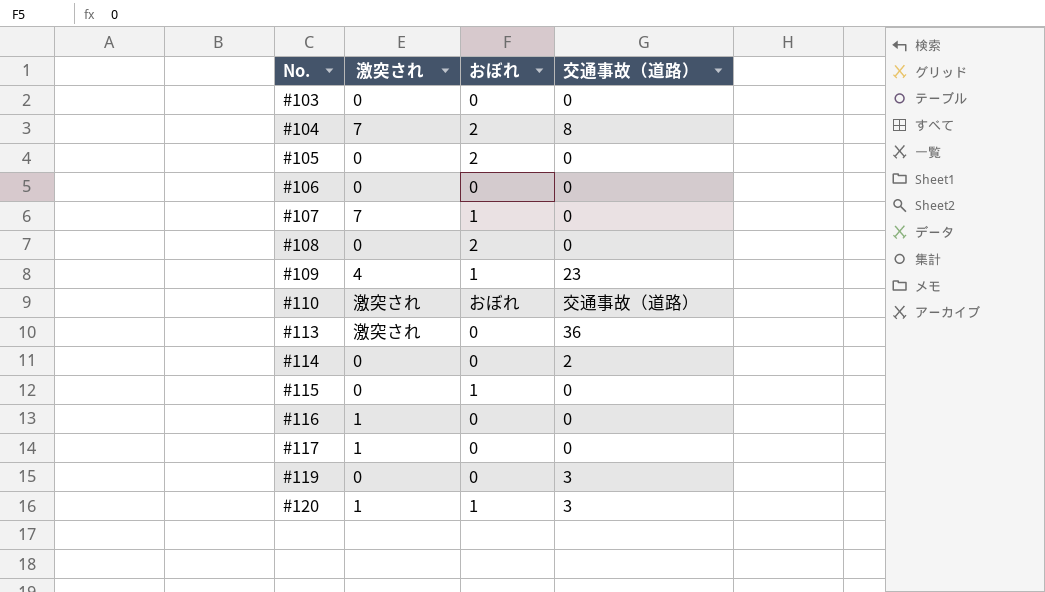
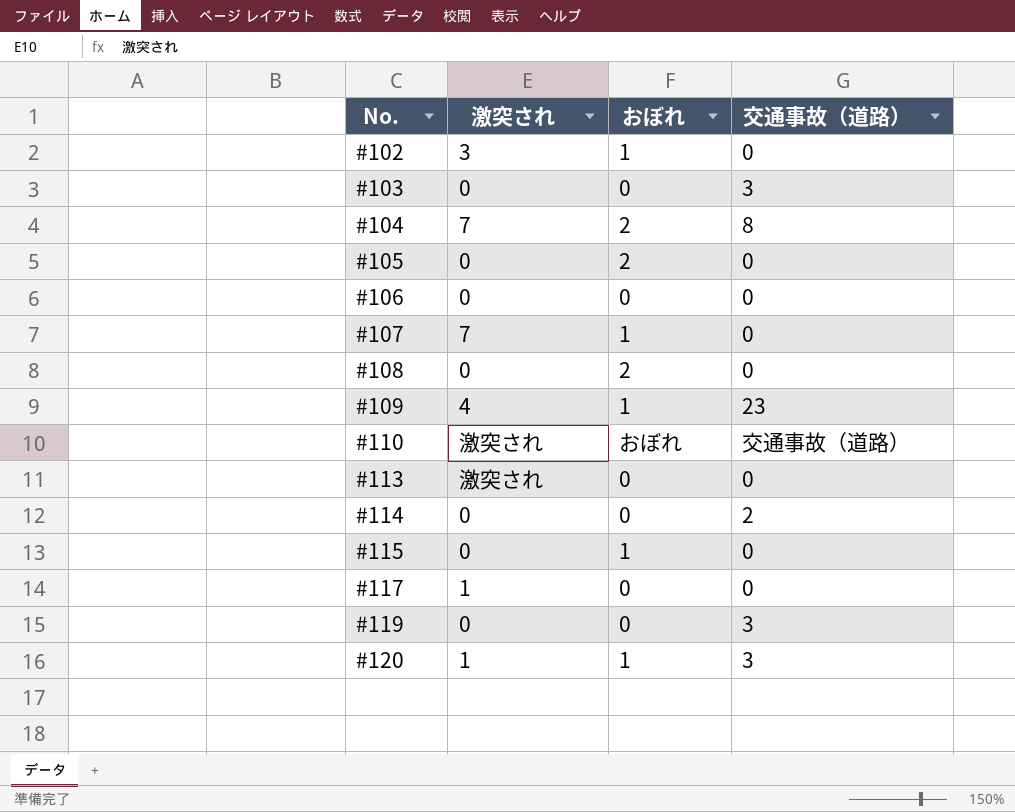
row #116: 1 | 0 | 0 -> none
row #102: none -> 3 | 1 | 0
#103 | 交通事故（道路）: 0 -> 3
#113 | 交通事故（道路）: 36 -> 0

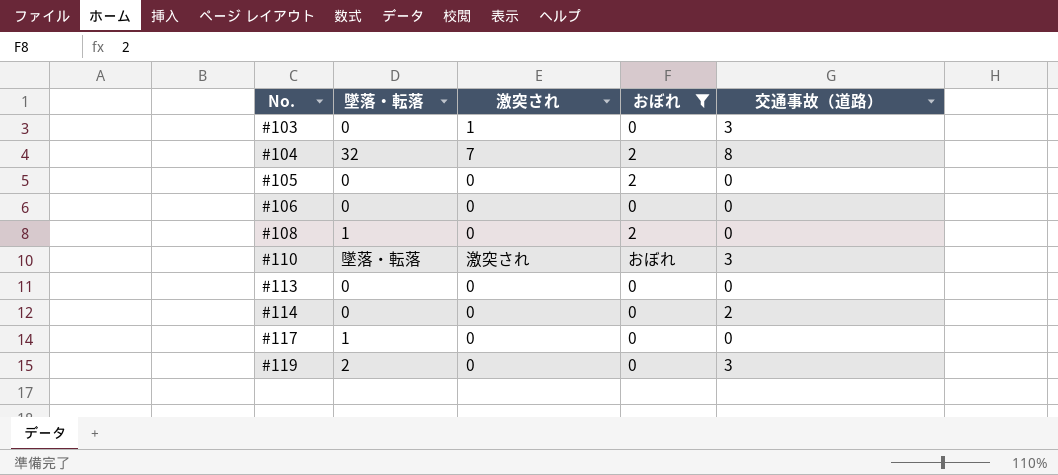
filter: none -> おぼれ != 1
column 墜落・転落 | position: none -> 2
#103 | 激突され: 0 -> 1
#110 | 交通事故（道路）: 交通事故（道路） -> 3
#113 | 激突され: 激突され -> 0
#117 | 激突され: 1 -> 0

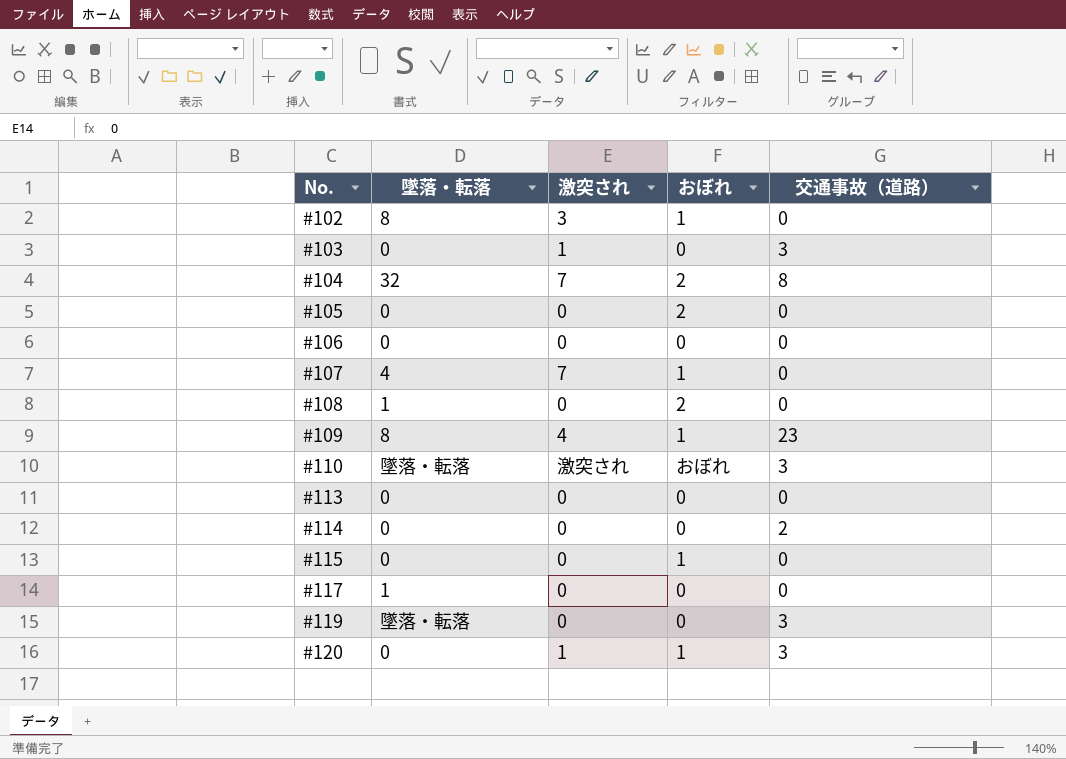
filter: おぼれ != 1 -> none
#119 | 墜落・転落: 2 -> 墜落・転落

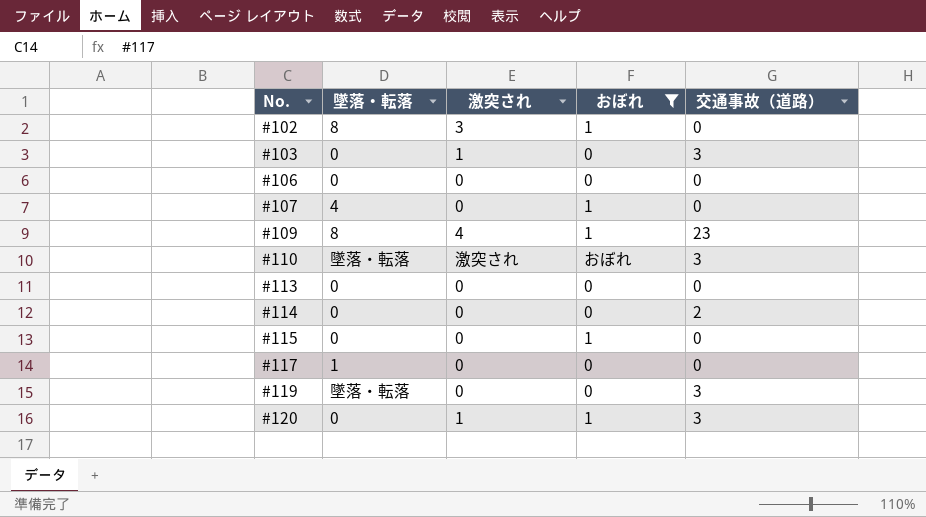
filter: none -> おぼれ != 2
#107 | 激突され: 7 -> 0

